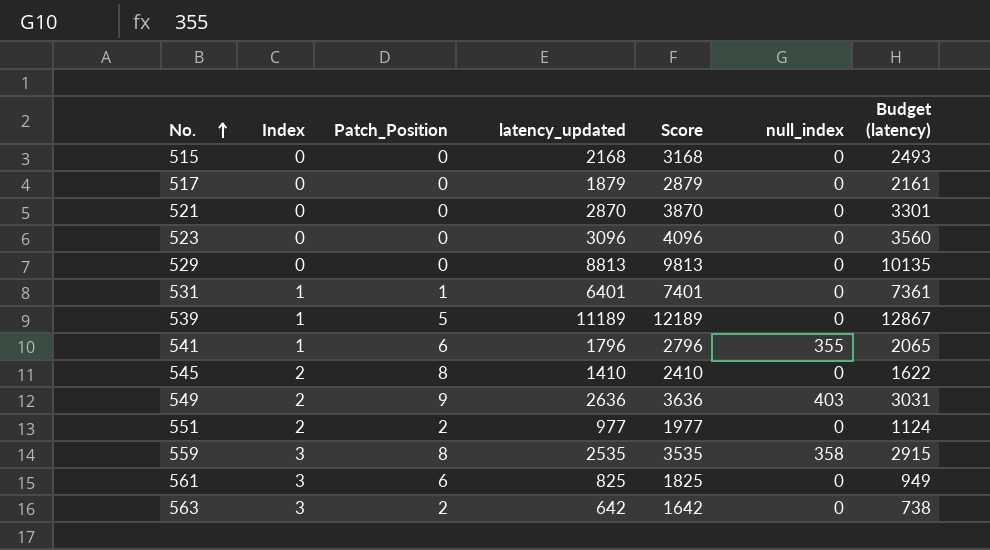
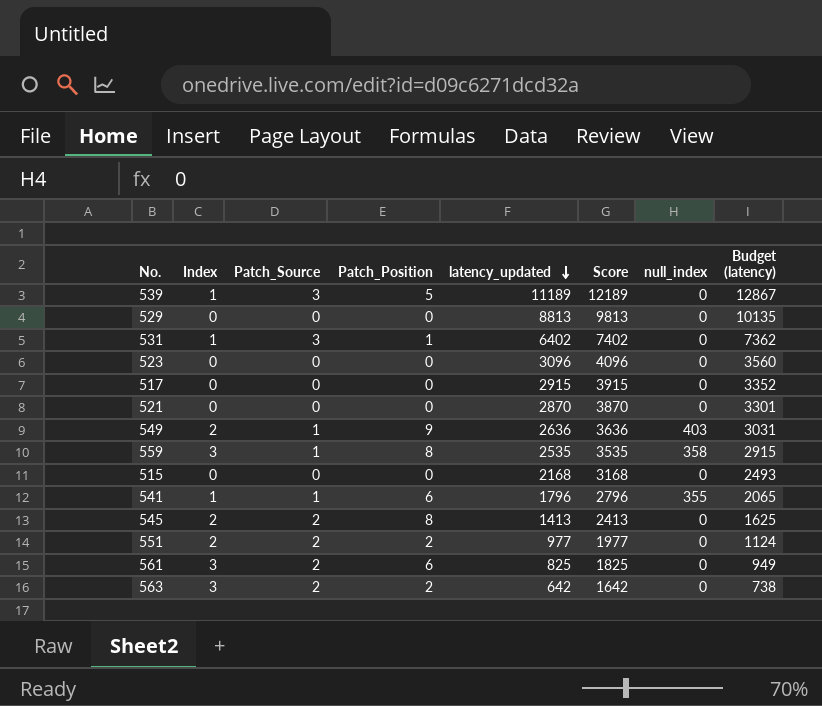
row order: No. ascending -> latency_updated descending
column Patch_Source | position: none -> 3
531 | latency_updated: 6401 -> 6402
531 | Score: 7401 -> 7402
531 | Budget (latency): 7361 -> 7362
517 | latency_updated: 1879 -> 2915
517 | Score: 2879 -> 3915
517 | Budget (latency): 2161 -> 3352
545 | latency_updated: 1410 -> 1413
545 | Score: 2410 -> 2413
545 | Budget (latency): 1622 -> 1625

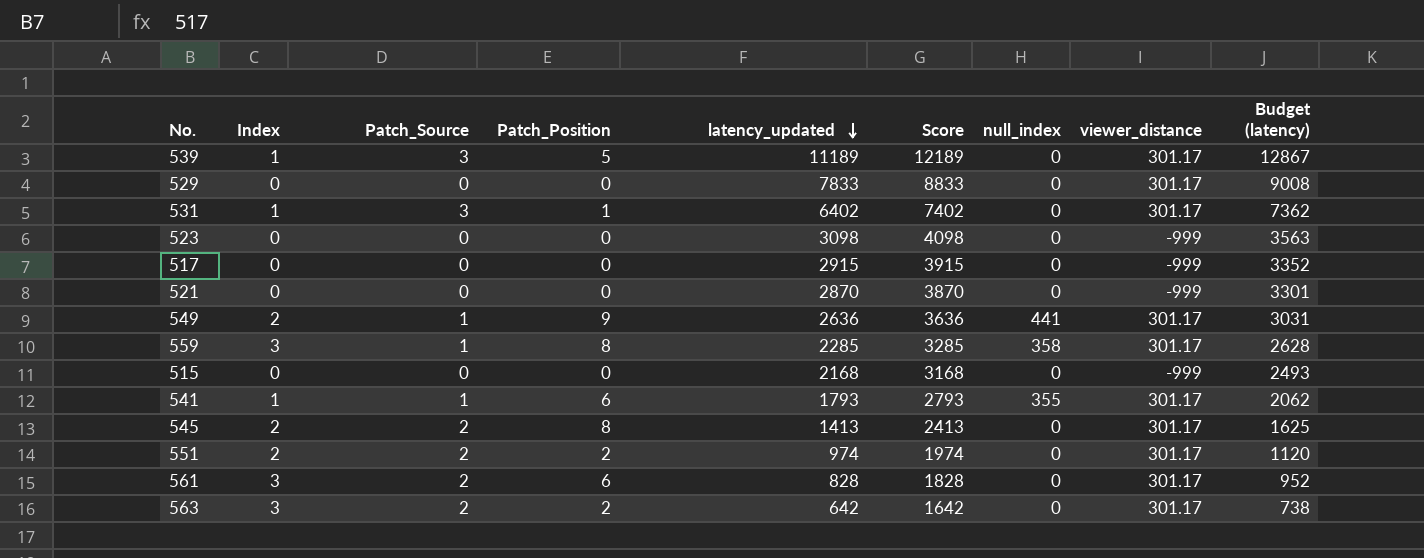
column viewer_distance | position: none -> 8
529 | latency_updated: 8813 -> 7833
529 | Score: 9813 -> 8833
529 | Budget (latency): 10135 -> 9008
523 | latency_updated: 3096 -> 3098
523 | Score: 4096 -> 4098
523 | Budget (latency): 3560 -> 3563
549 | null_index: 403 -> 441
559 | latency_updated: 2535 -> 2285
559 | Score: 3535 -> 3285
559 | Budget (latency): 2915 -> 2628
541 | latency_updated: 1796 -> 1793
541 | Score: 2796 -> 2793
541 | Budget (latency): 2065 -> 2062
551 | latency_updated: 977 -> 974
551 | Score: 1977 -> 1974
551 | Budget (latency): 1124 -> 1120
561 | latency_updated: 825 -> 828
561 | Score: 1825 -> 1828
561 | Budget (latency): 949 -> 952

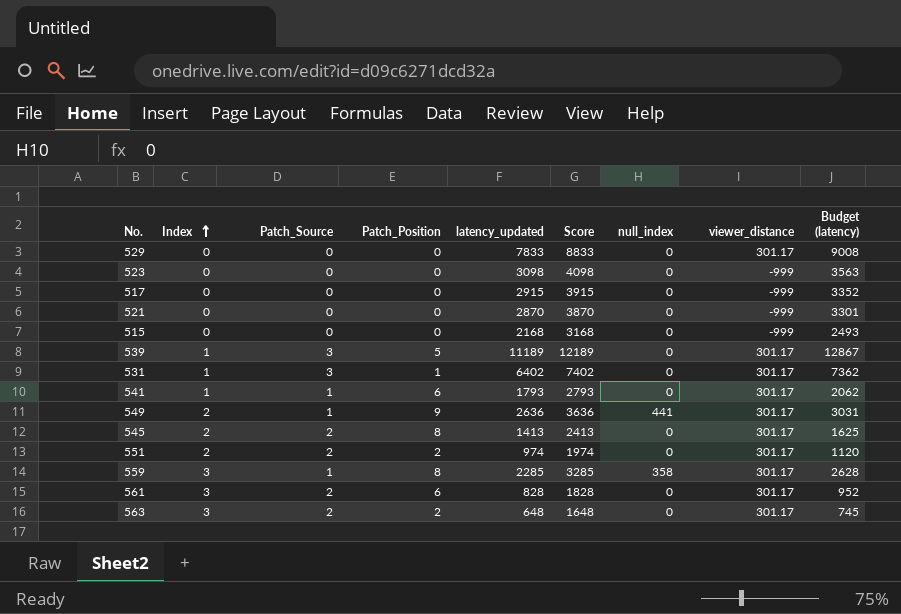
row order: latency_updated descending -> Index ascending
541 | null_index: 355 -> 0
563 | latency_updated: 642 -> 648
563 | Score: 1642 -> 1648
563 | Budget (latency): 738 -> 745

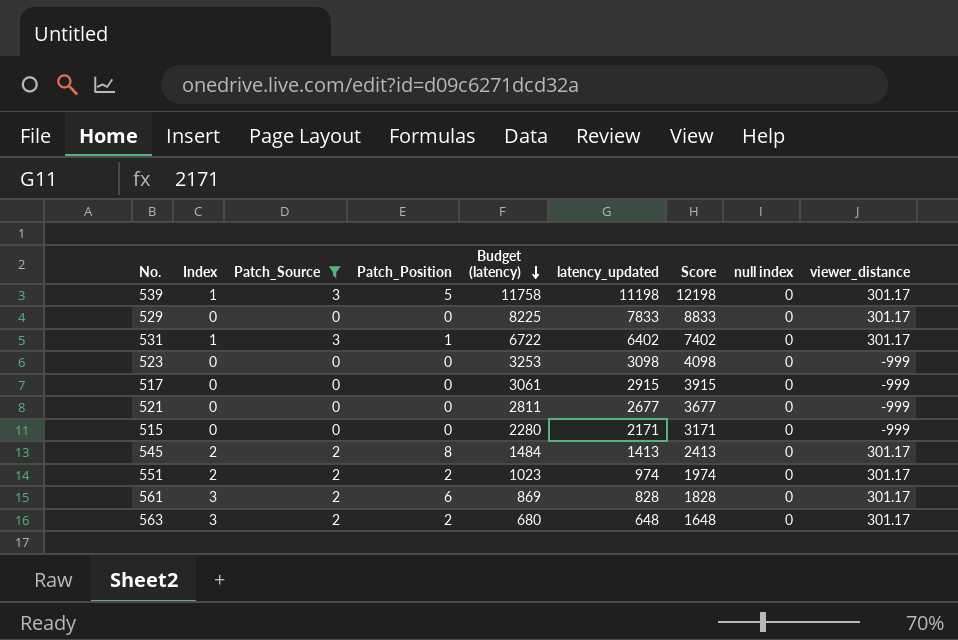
filter: none -> Patch_Source != 1
row order: Index ascending -> Budget (latency) descending
column Budget (latency) | formula: [latency_updated] * 1.15 -> [latency_updated] * 1.05
column Budget (latency) | position: 9 -> 5
column name: null_index -> null index
539 | latency_updated: 11189 -> 11198
539 | Score: 12189 -> 12198
521 | latency_updated: 2870 -> 2677
521 | Score: 3870 -> 3677
515 | latency_updated: 2168 -> 2171
515 | Score: 3168 -> 3171

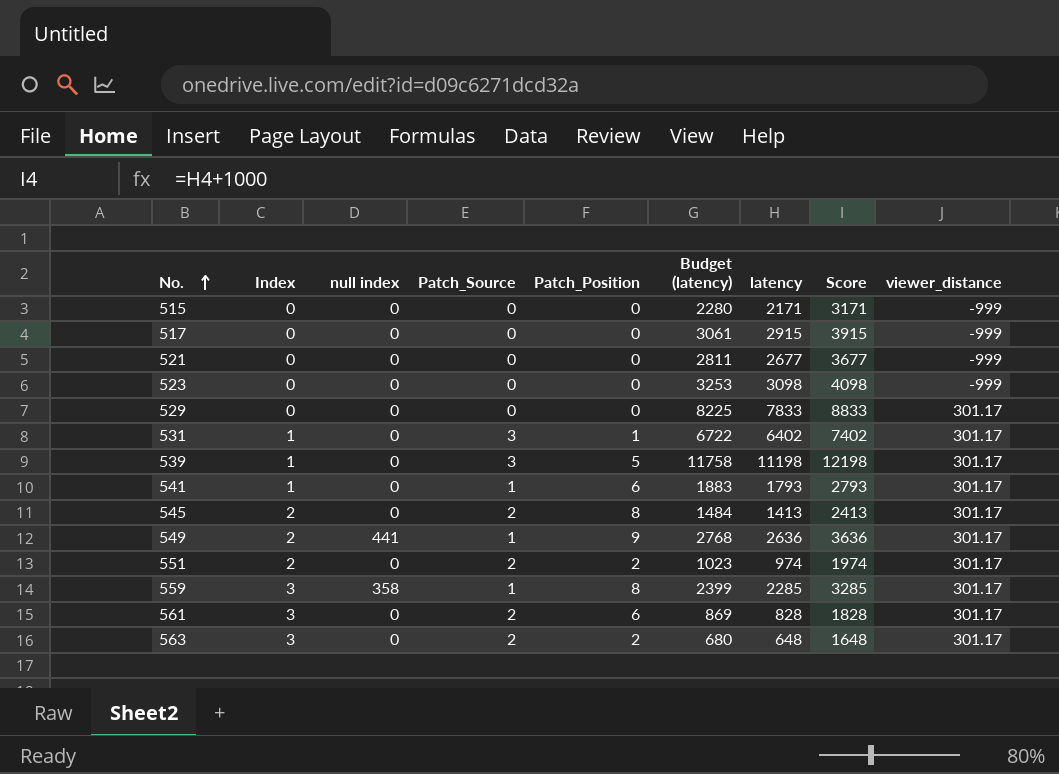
filter: Patch_Source != 1 -> none
row order: Budget (latency) descending -> No. ascending
column null index | position: 8 -> 3
column name: latency_updated -> latency

